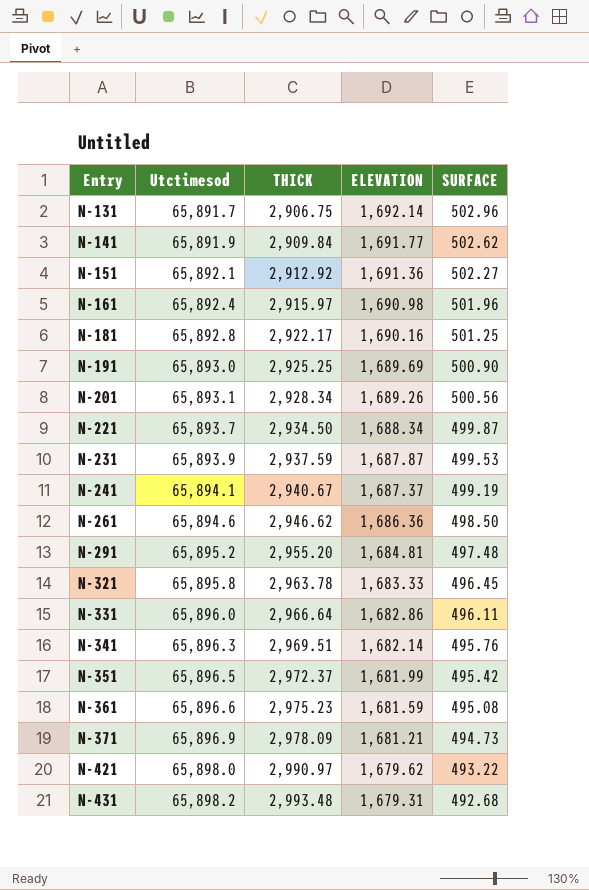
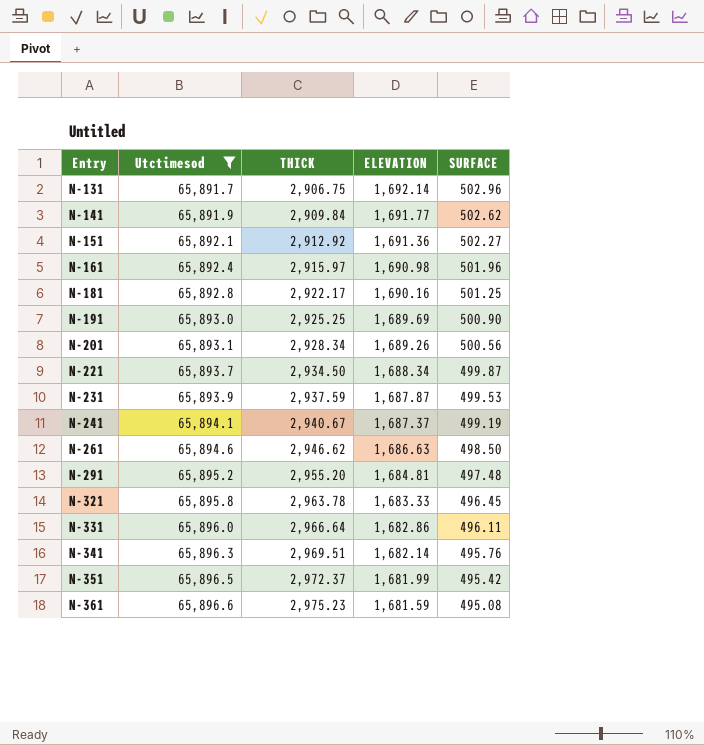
filter: none -> Utctimesod <= 65,896.6
N-261 | ELEVATION: 1,686.36 -> 1,686.63

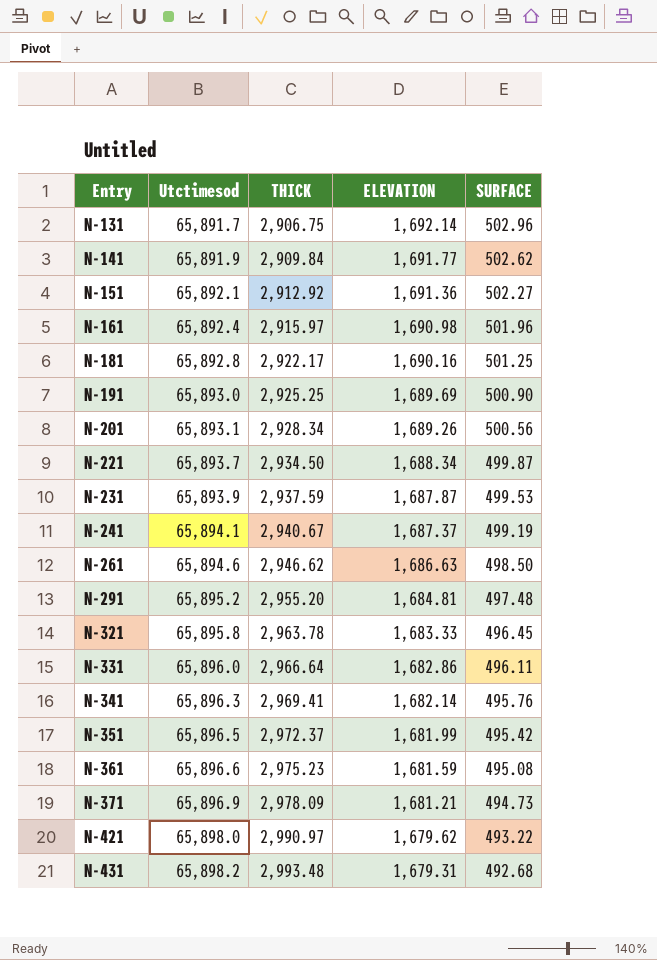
filter: Utctimesod <= 65,896.6 -> none
N-341 | THICK: 2,969.51 -> 2,969.41

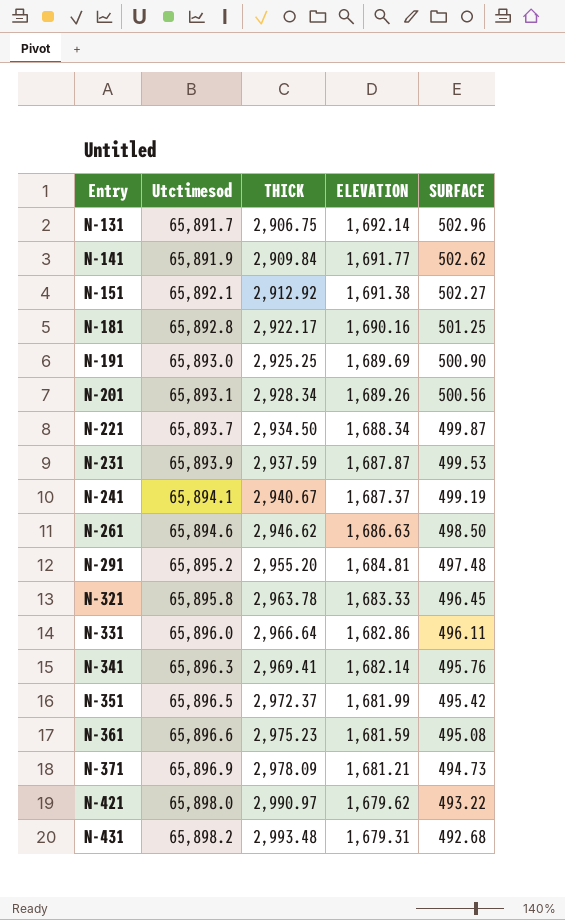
row N-161: 65,892.4 | 2,915.97 | 1,690.98 | 501.96 -> none
N-151 | ELEVATION: 1,691.36 -> 1,691.38

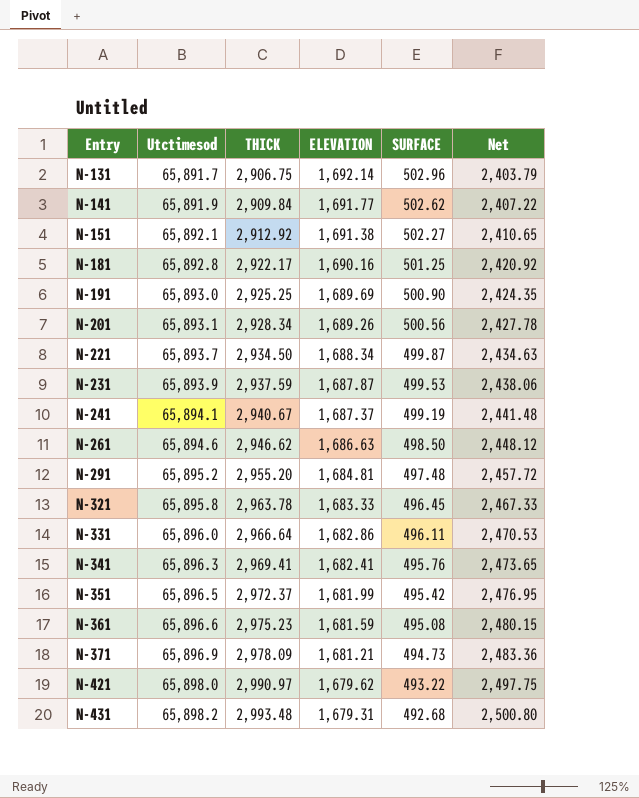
column Net | formula: none -> [THICK] - [SURFACE]
N-341 | ELEVATION: 1,682.14 -> 1,682.41

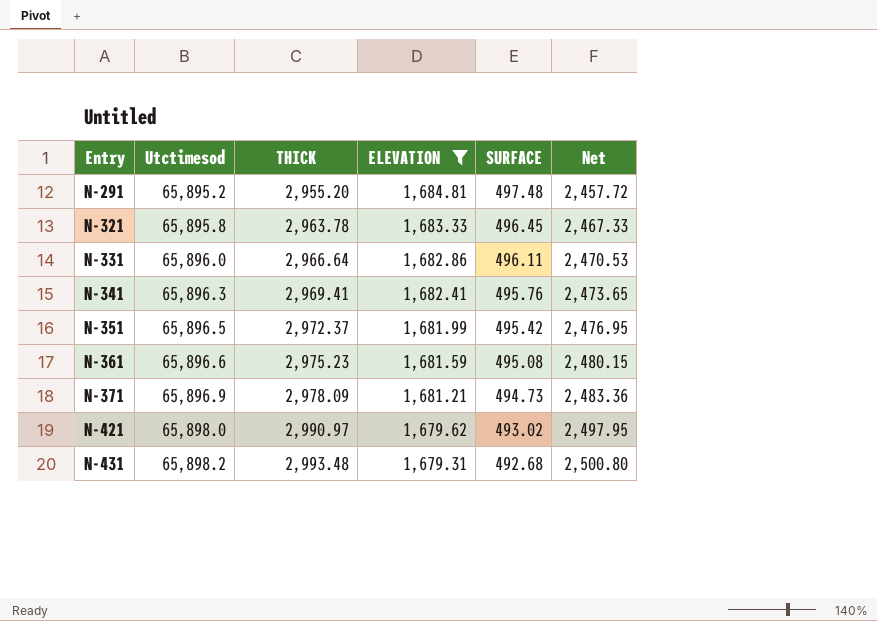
filter: none -> ELEVATION <= 1,684.81
N-421 | SURFACE: 493.22 -> 493.02
N-421 | Net: 2,497.75 -> 2,497.95

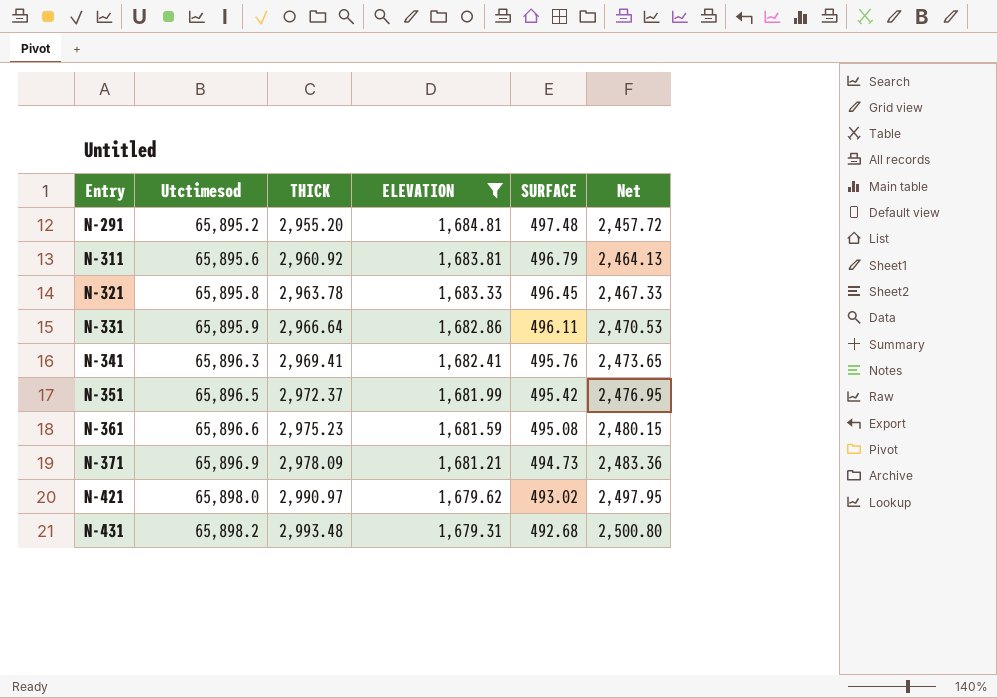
row N-311: none -> 65,895.6 | 2,960.92 | 1,683.81 | 496.79 | 2,464.13
N-331 | Utctimesod: 65,896.0 -> 65,895.9

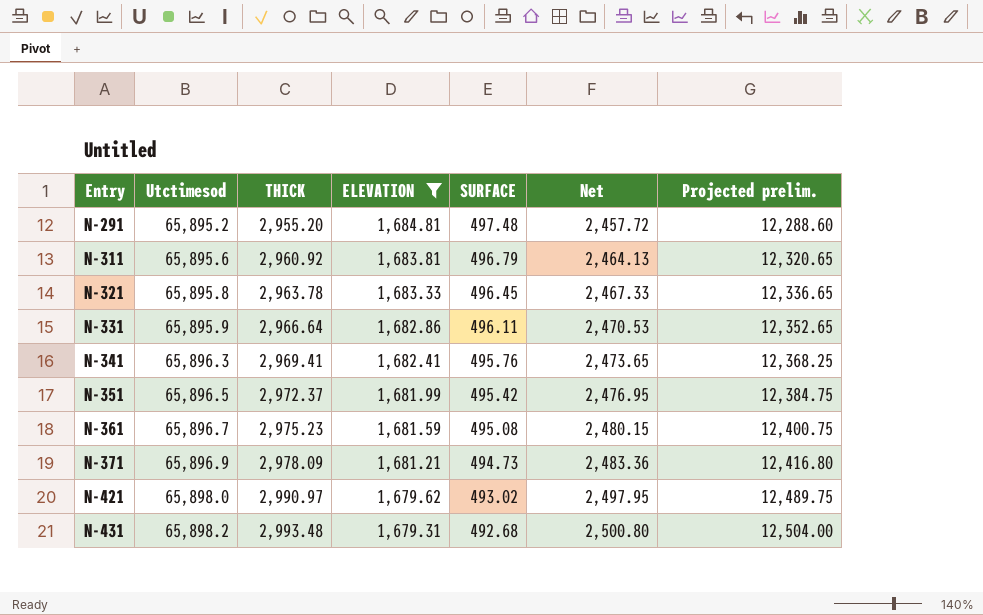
column Projected prelim. | formula: none -> [Net] * 5
N-361 | Utctimesod: 65,896.6 -> 65,896.7

